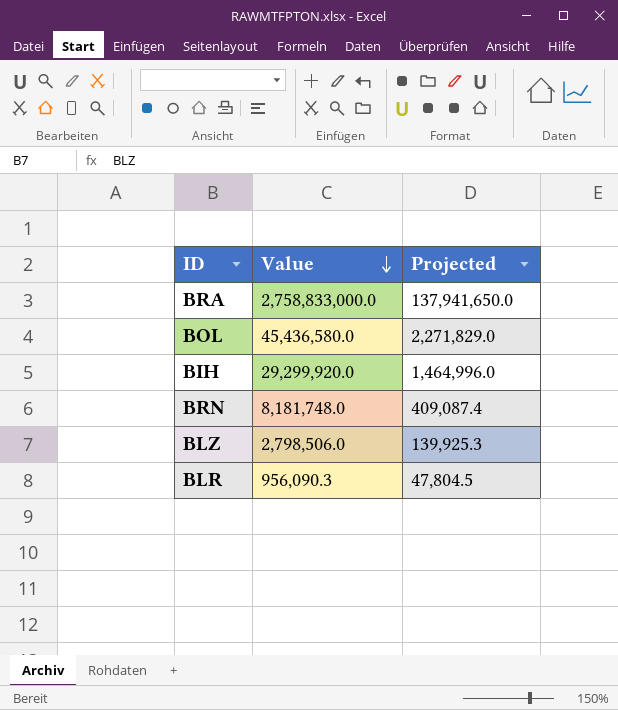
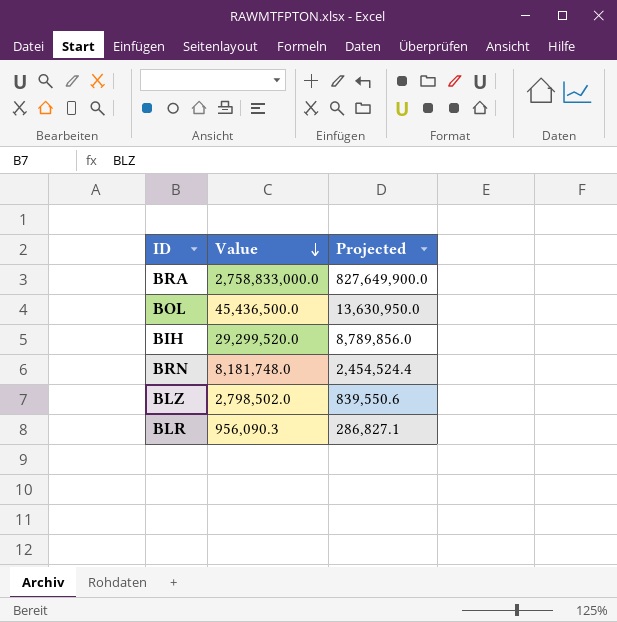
column Projected | formula: [Value] * 0.05 -> [Value] * 0.3
BOL | Value: 45,436,580.0 -> 45,436,500.0
BIH | Value: 29,299,920.0 -> 29,299,520.0
BLZ | Value: 2,798,506.0 -> 2,798,502.0

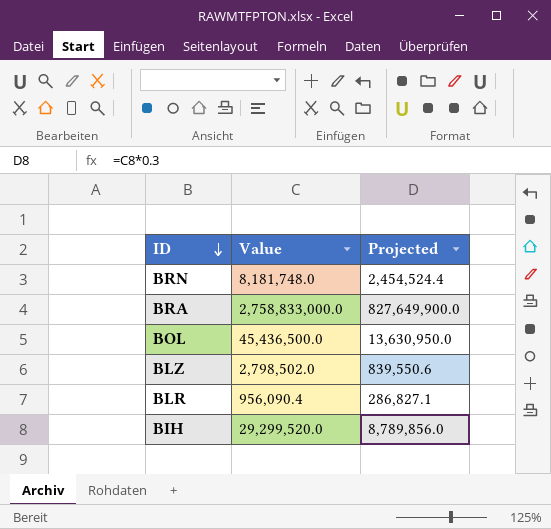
row order: Value descending -> ID descending
BLR | Value: 956,090.3 -> 956,090.4

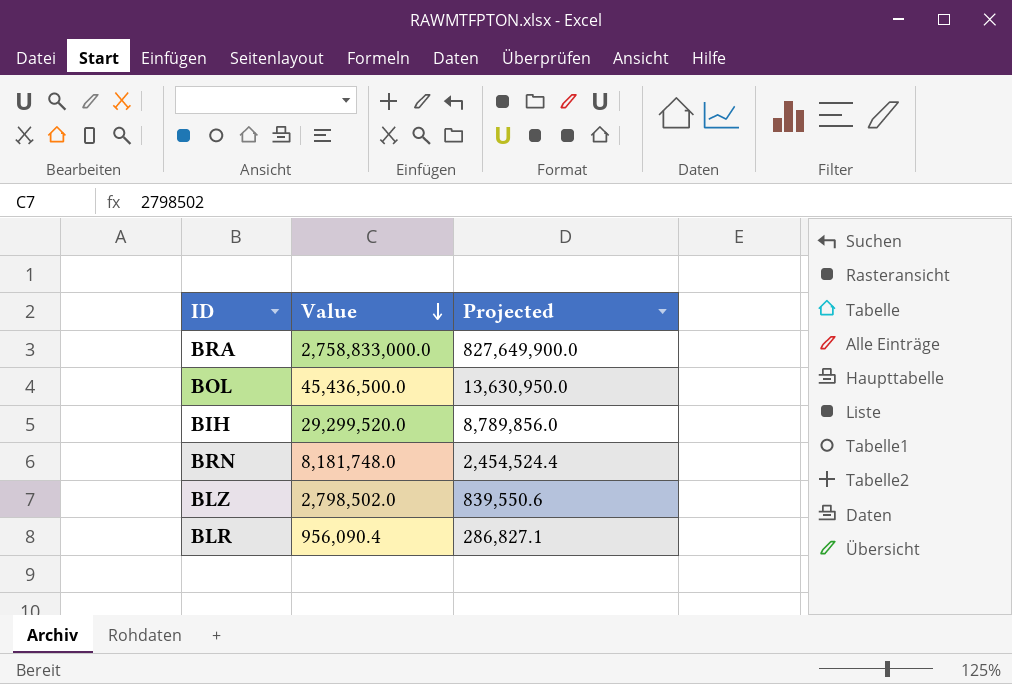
row order: ID descending -> Value descending

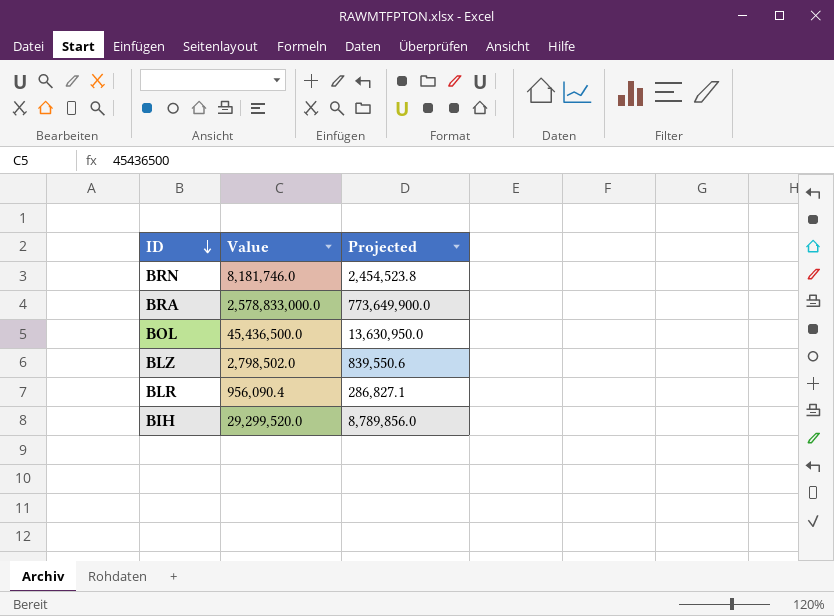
row order: Value descending -> ID descending
BRN | Value: 8,181,748.0 -> 8,181,746.0
BRN | Projected: 2,454,524.4 -> 2,454,523.8
BRA | Value: 2,758,833,000.0 -> 2,578,833,000.0
BRA | Projected: 827,649,900.0 -> 773,649,900.0

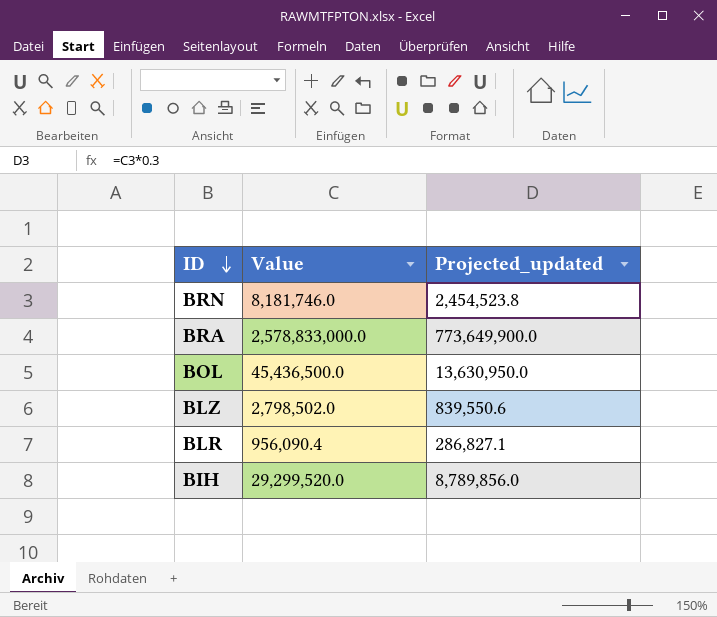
column name: Projected -> Projected_updated

